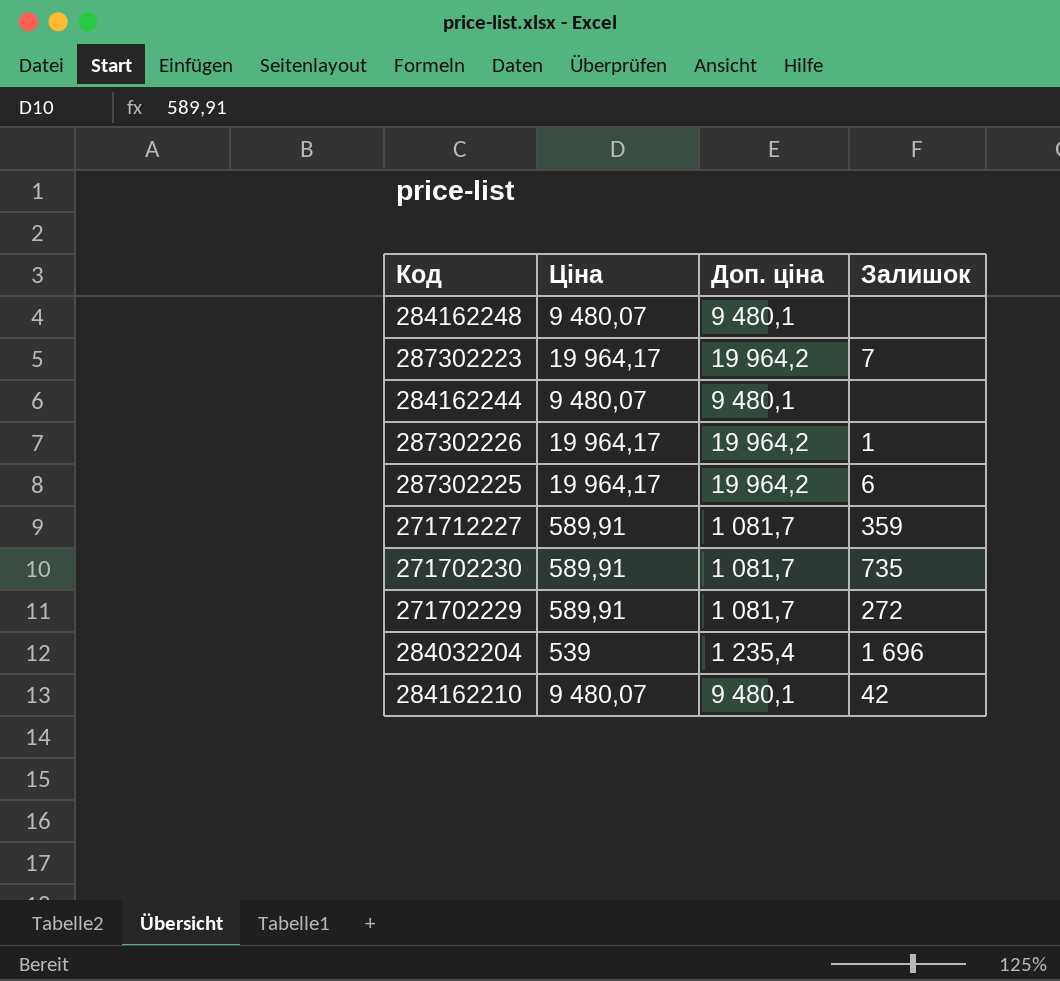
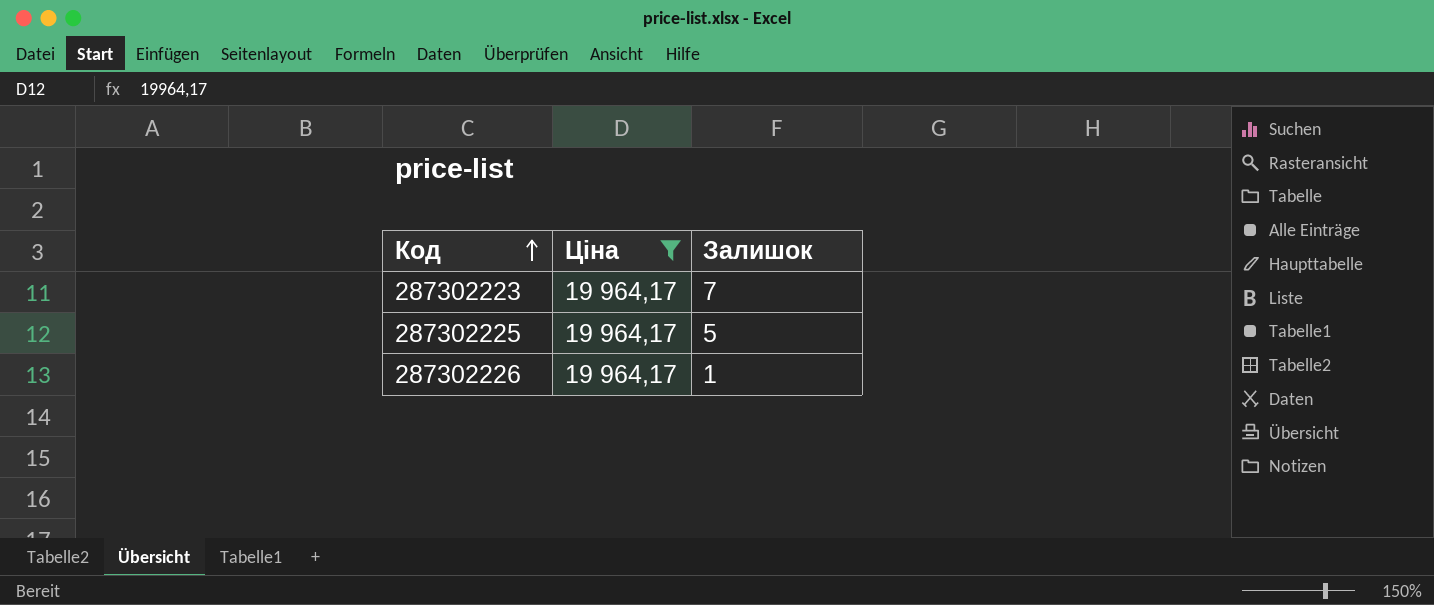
filter: none -> Ціна = 19 964,17
row order: none -> Код ascending
column Доп. ціна | position: 3 -> none
287302225 | Залишок: 6 -> 5

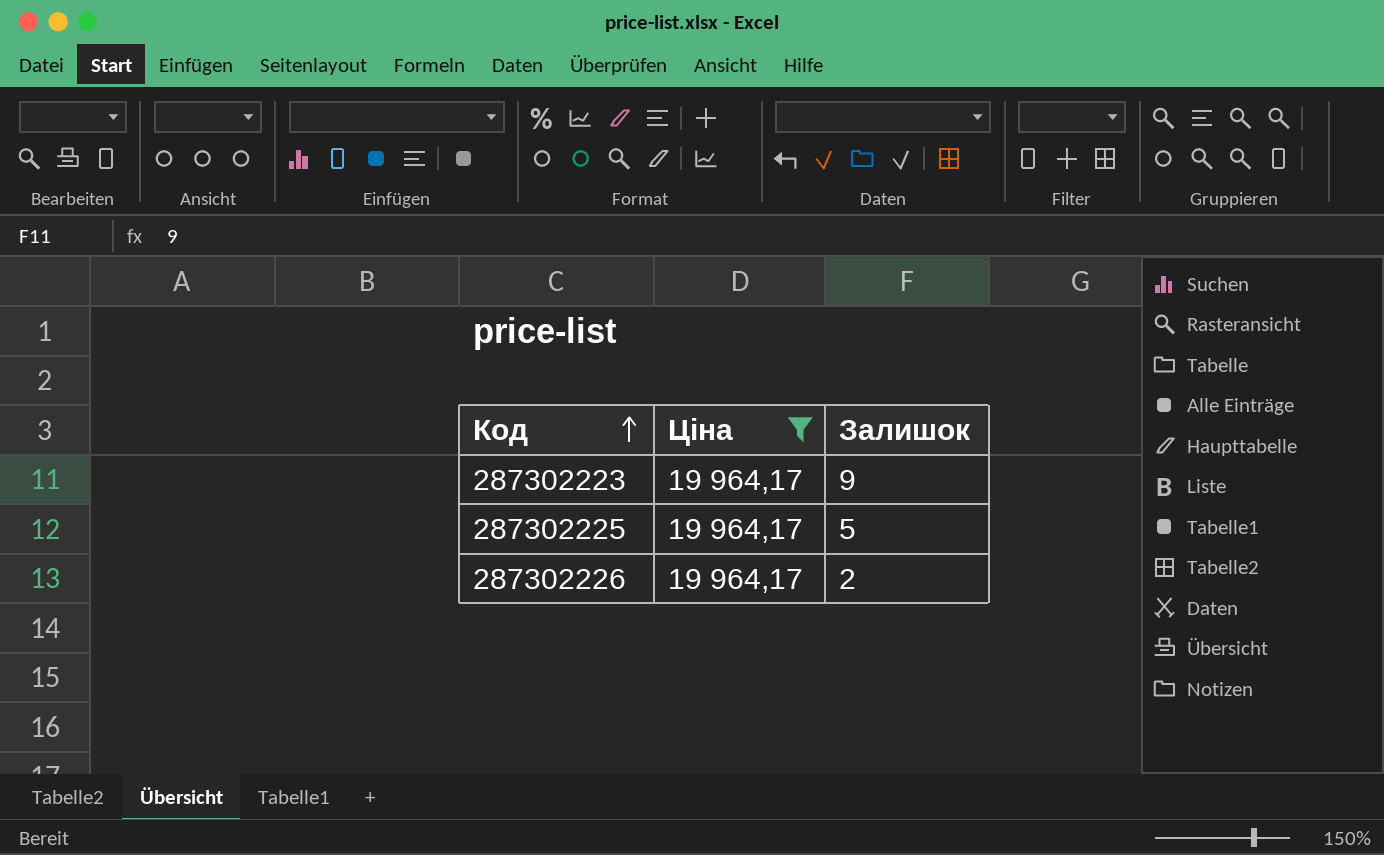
287302223 | Залишок: 7 -> 9
287302226 | Залишок: 1 -> 2

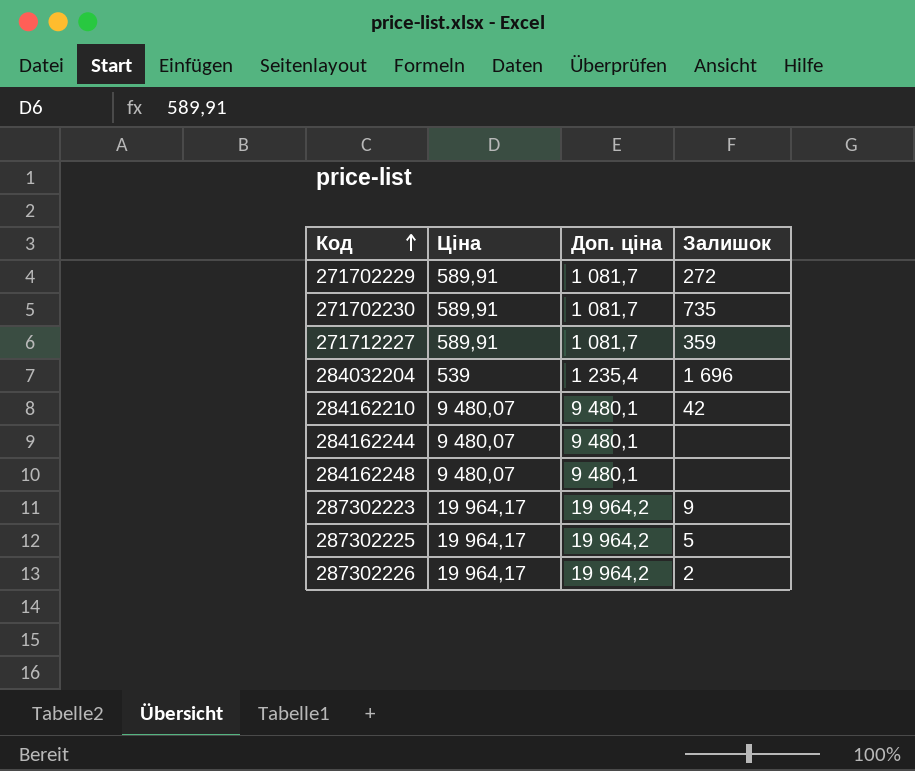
filter: Ціна = 19 964,17 -> none
column Доп. ціна | position: none -> 3

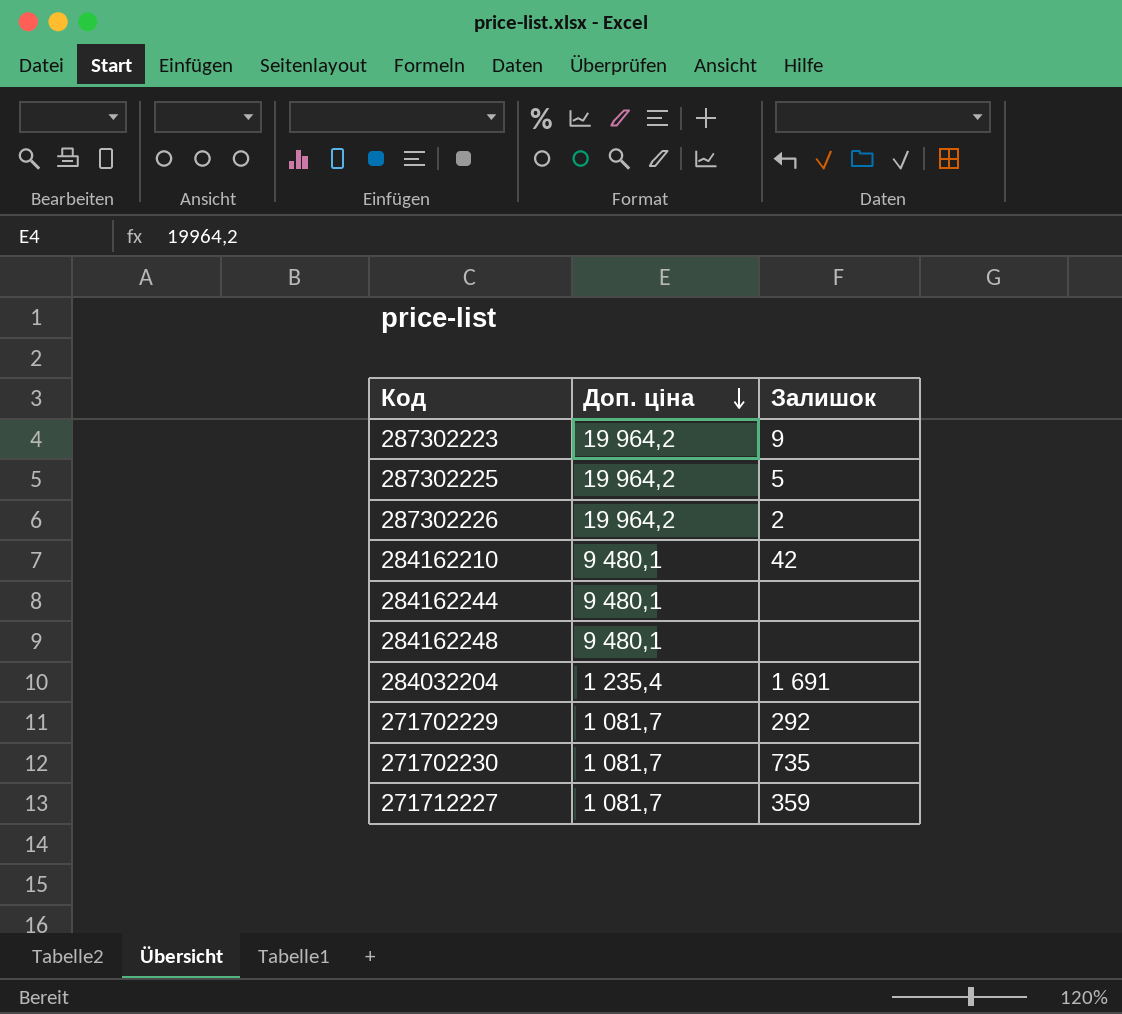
row order: Код ascending -> Доп. ціна descending
column Ціна | position: 2 -> none
284032204 | Залишок: 1 696 -> 1 691
271702229 | Залишок: 272 -> 292

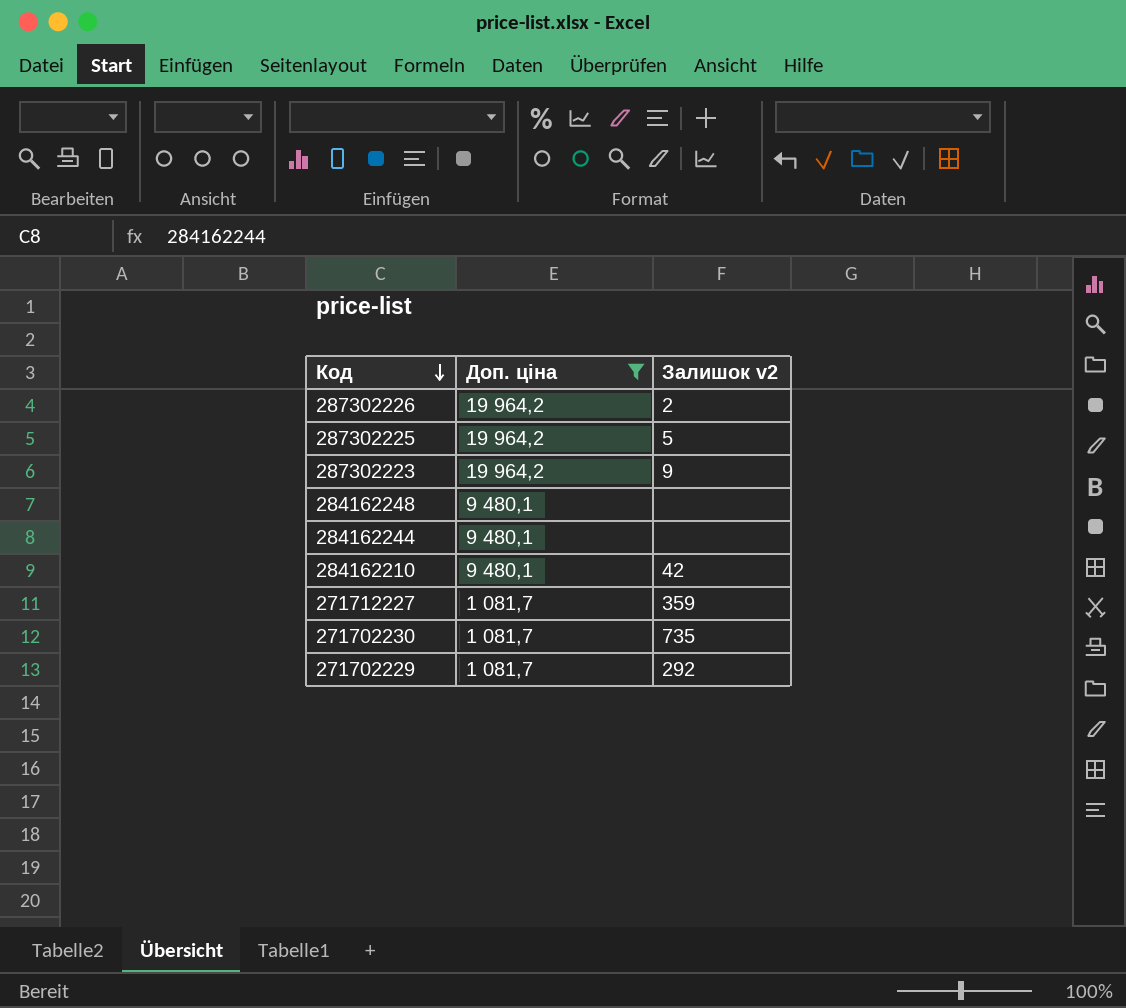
filter: none -> Доп. ціна != 1 235,4
row order: Доп. ціна descending -> Код descending
column name: Залишок -> Залишок v2

